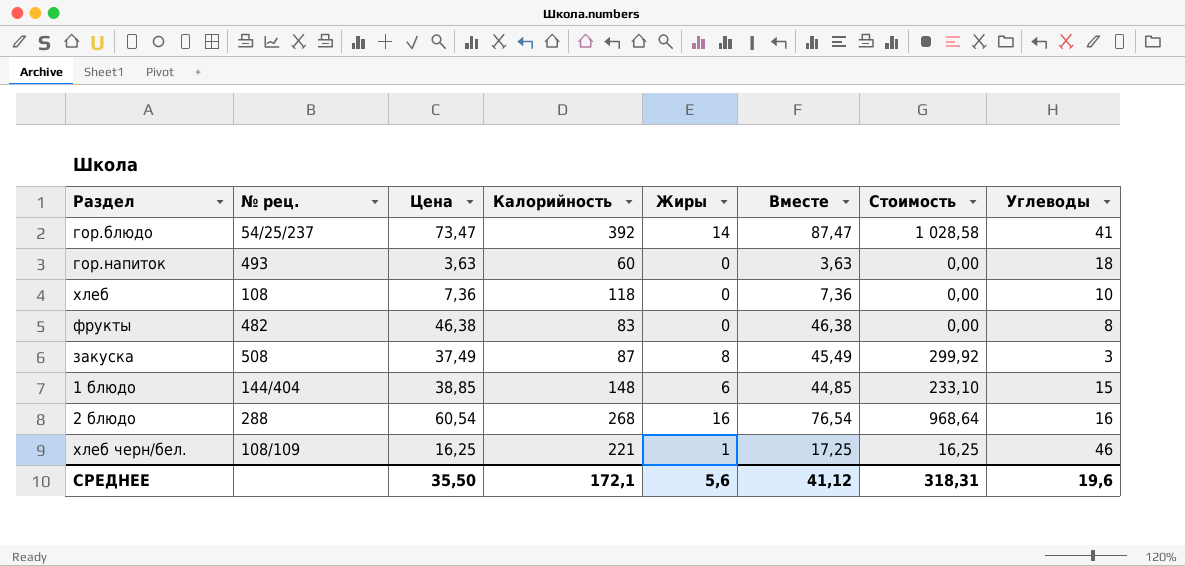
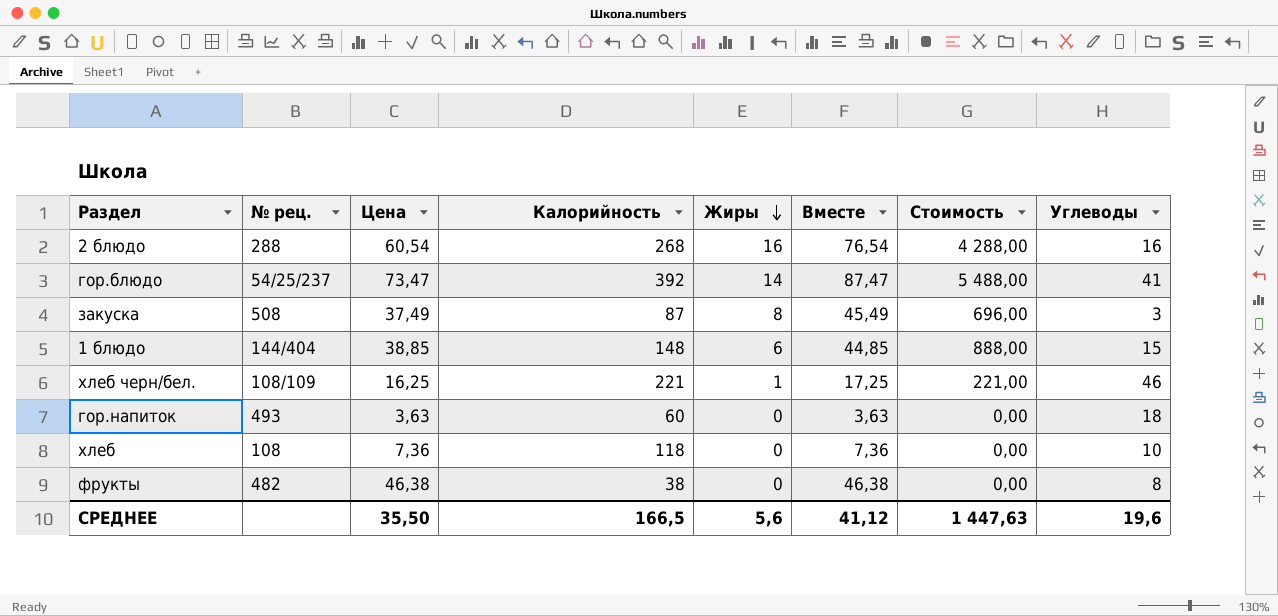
row order: none -> Жиры descending
column Стоимость | formula: [Цена] * [Жиры] -> [Калорийность] * [Жиры]
фрукты | Калорийность: 83 -> 38
СРЕДНЕЕ | Калорийность: 172,1 -> 166,5
СРЕДНЕЕ | Стоимость: 318,31 -> 1 447,63

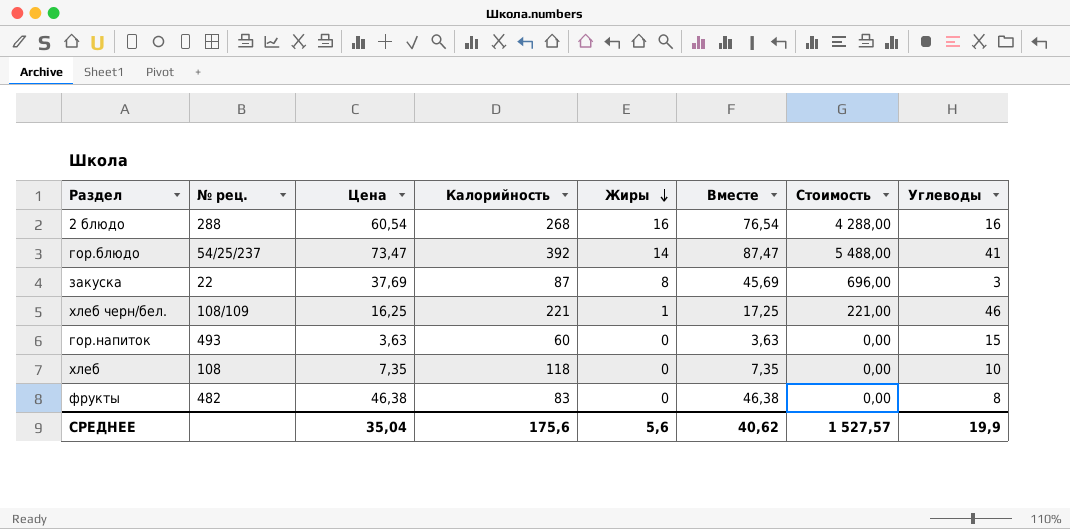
row 1 блюдо: 144/404 | 38,85 | 148 | 6 | 44,85 | 888,00 | 15 -> none
закуска | № рец.: 508 -> 22
закуска | Цена: 37,49 -> 37,69
закуска | Вместе: 45,49 -> 45,69
гор.напиток | Углеводы: 18 -> 15
хлеб | Цена: 7,36 -> 7,35
хлеб | Вместе: 7,36 -> 7,35
фрукты | Калорийность: 38 -> 83
СРЕДНЕЕ | Цена: 35,50 -> 35,04
СРЕДНЕЕ | Калорийность: 166,5 -> 175,6
СРЕДНЕЕ | Вместе: 41,12 -> 40,62
СРЕДНЕЕ | Стоимость: 1 447,63 -> 1 527,57
СРЕДНЕЕ | Углеводы: 19,6 -> 19,9

